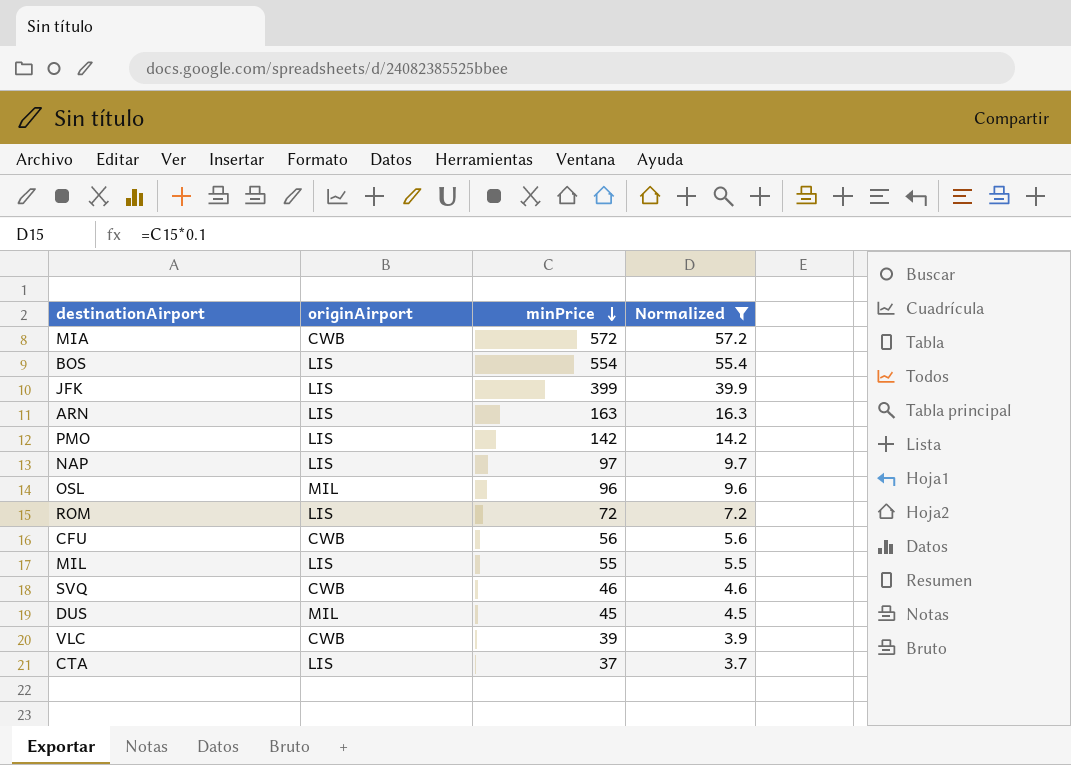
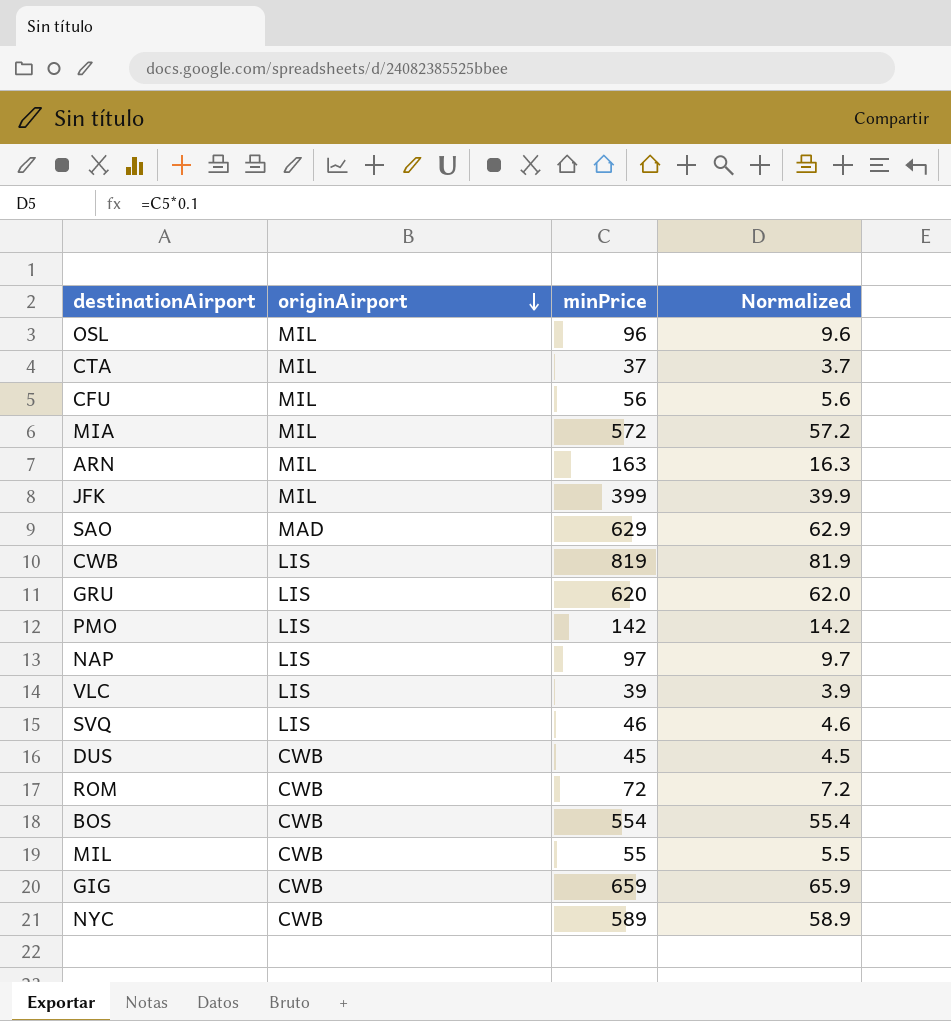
filter: Normalized <= 57.2 -> none
row order: minPrice descending -> originAirport descending
CTA | originAirport: LIS -> MIL
CFU | originAirport: CWB -> MIL
MIA | originAirport: CWB -> MIL
ARN | originAirport: LIS -> MIL
JFK | originAirport: LIS -> MIL
VLC | originAirport: CWB -> LIS
SVQ | originAirport: CWB -> LIS
DUS | originAirport: MIL -> CWB
ROM | originAirport: LIS -> CWB
BOS | originAirport: LIS -> CWB
MIL | originAirport: LIS -> CWB

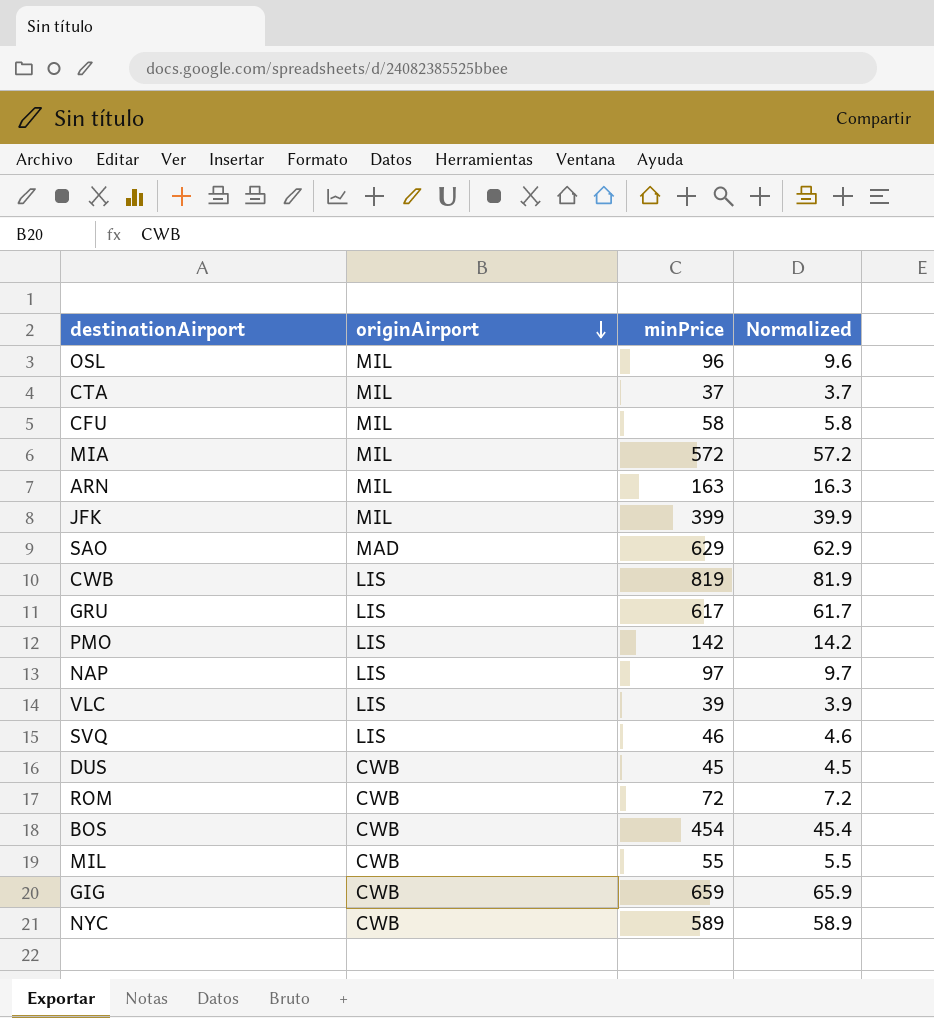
CFU | minPrice: 56 -> 58
CFU | Normalized: 5.6 -> 5.8
GRU | minPrice: 620 -> 617
GRU | Normalized: 62.0 -> 61.7
BOS | minPrice: 554 -> 454
BOS | Normalized: 55.4 -> 45.4

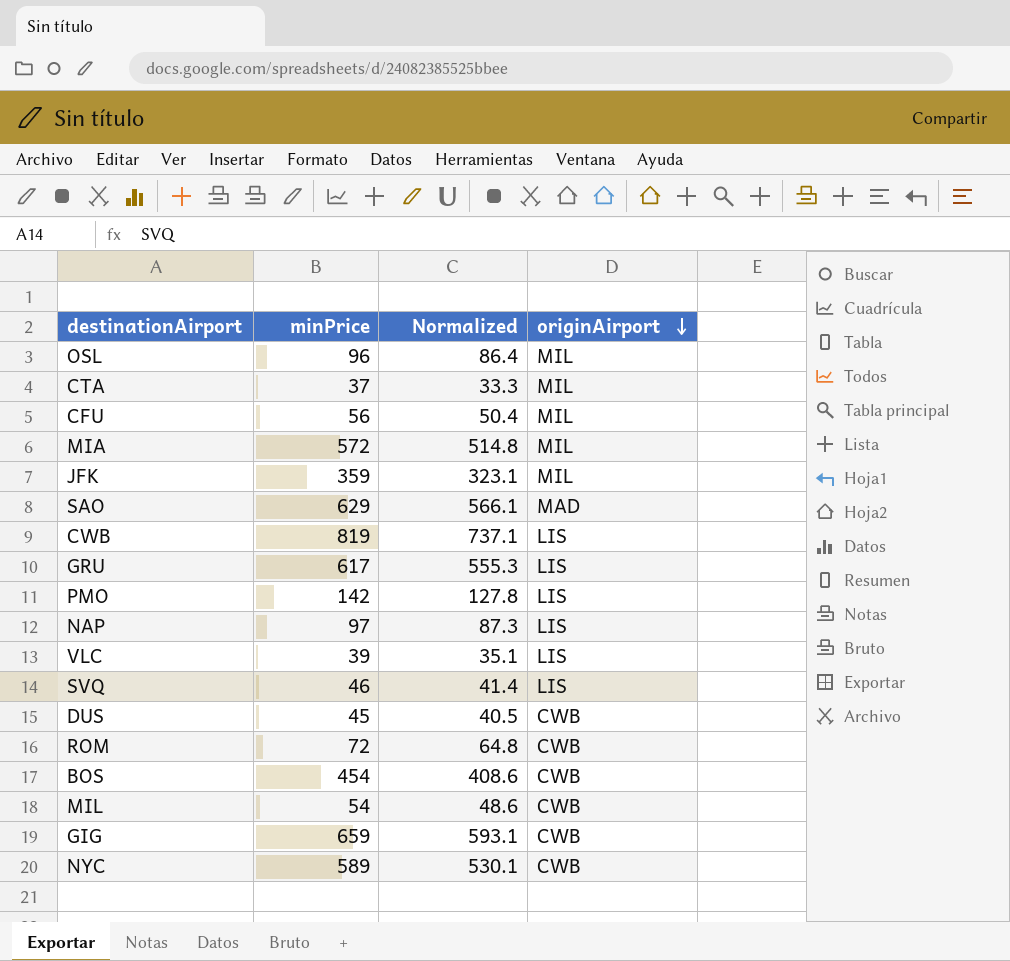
column Normalized | formula: [minPrice] * 0.1 -> [minPrice] * 0.9
column originAirport | position: 2 -> 4
row ARN: MIL | 163 | 16.3 -> none
CFU | minPrice: 58 -> 56
JFK | minPrice: 399 -> 359
MIL | minPrice: 55 -> 54

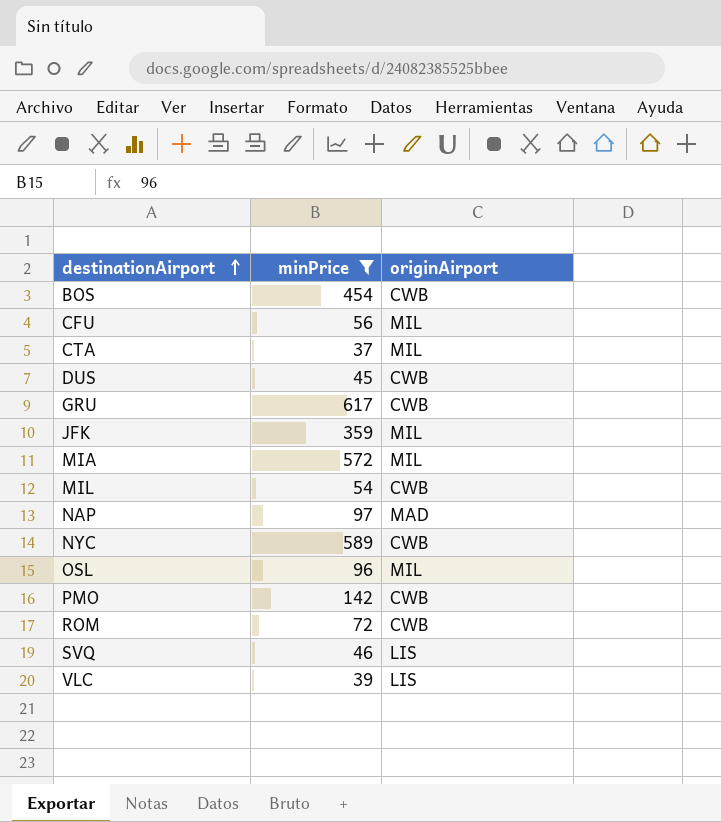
filter: none -> minPrice <= 617
row order: originAirport descending -> destinationAirport ascending
column Normalized | formula: [minPrice] * 0.9 -> none
GRU | originAirport: LIS -> CWB
NAP | originAirport: LIS -> MAD
PMO | originAirport: LIS -> CWB

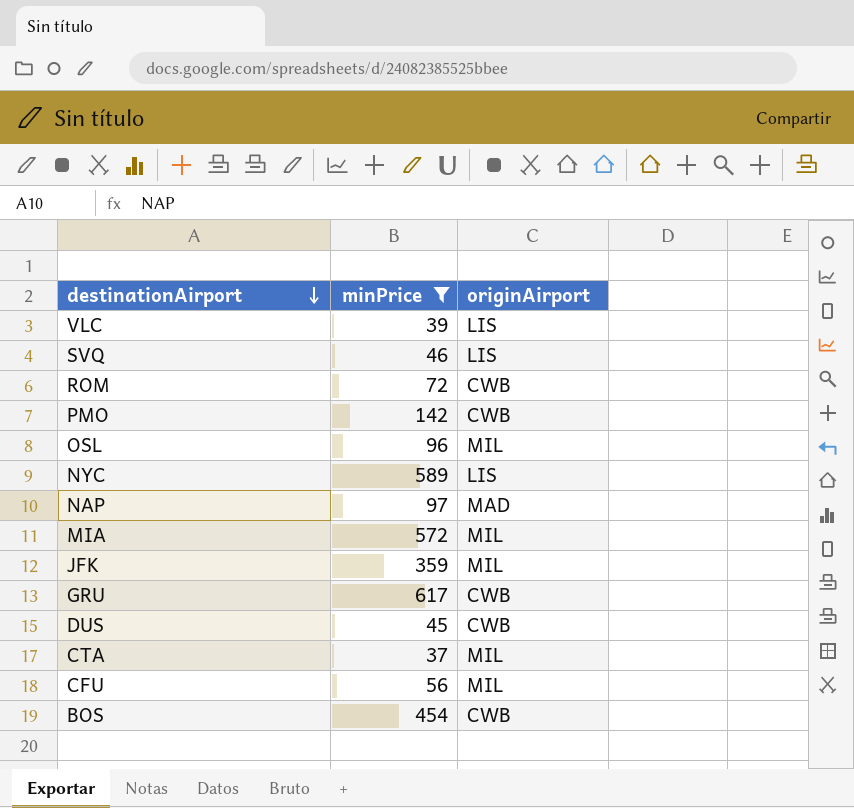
row order: destinationAirport ascending -> destinationAirport descending
row MIL: 54 | CWB -> none
NYC | originAirport: CWB -> LIS

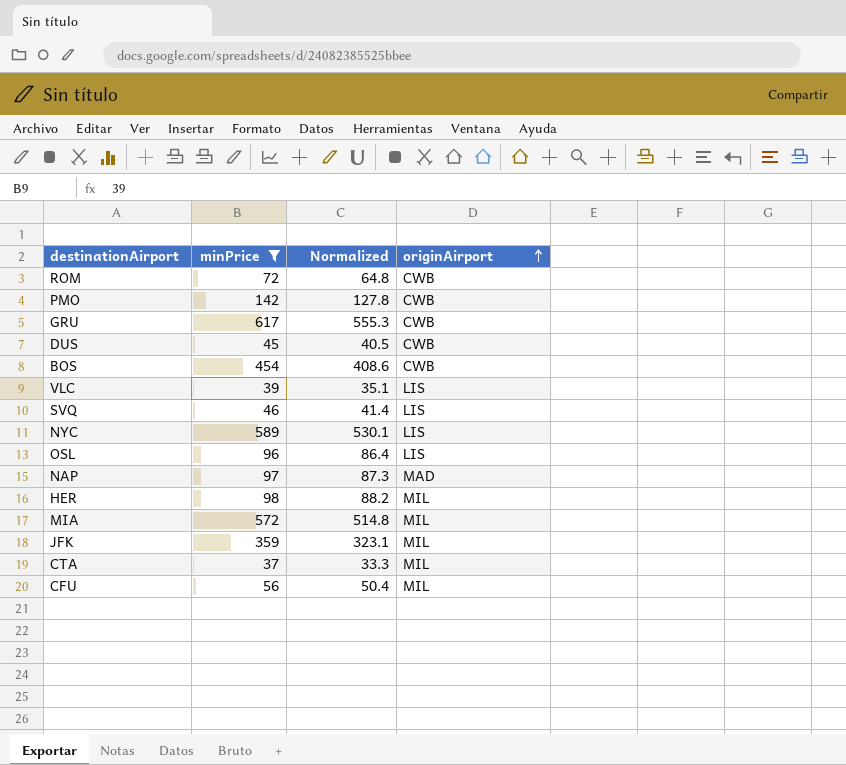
row order: destinationAirport descending -> originAirport ascending
column Normalized | formula: none -> [minPrice] * 0.9
OSL | originAirport: MIL -> LIS
row HER: none -> 98 | 88.2 | MIL

